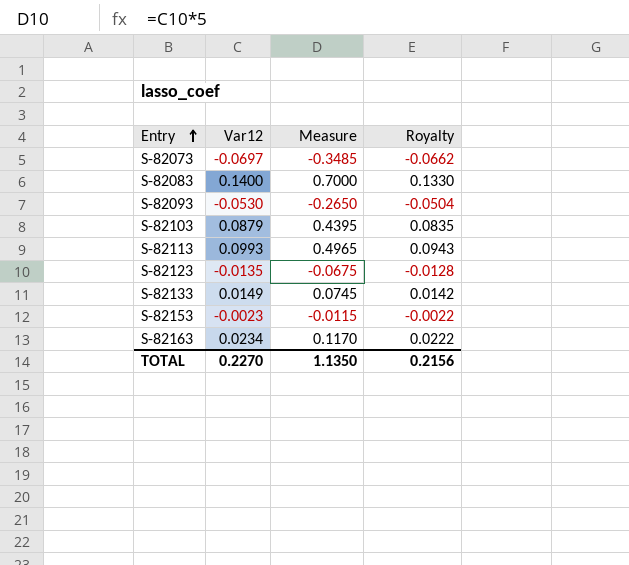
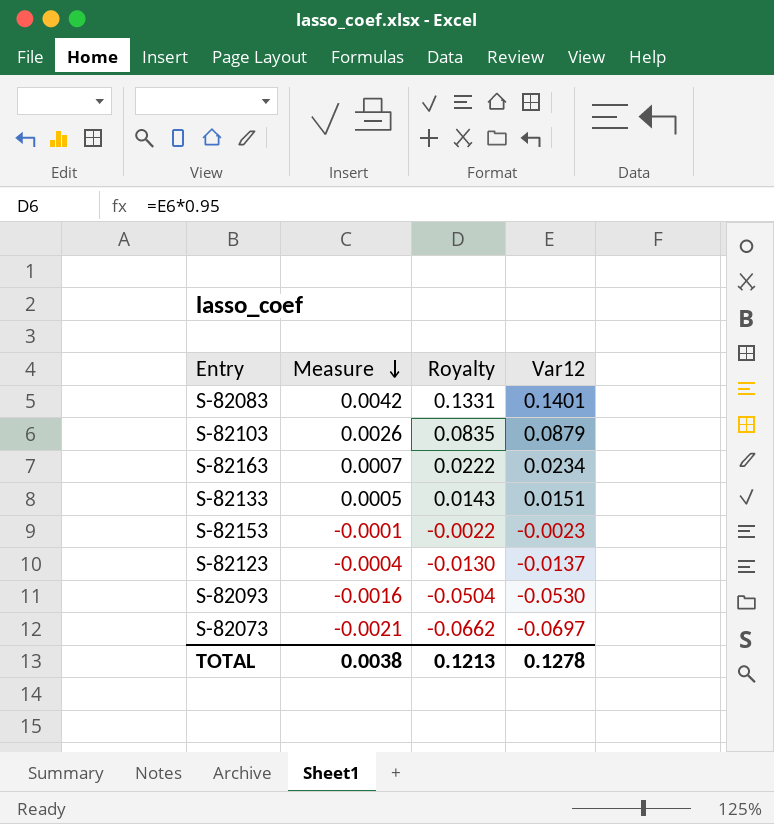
row order: Entry ascending -> Measure descending
column Measure | formula: [Var12] * 5 -> [Var12] * 0.03
column Var12 | position: 2 -> 4
row S-82113: 0.0993 | 0.4965 | 0.0943 -> none
S-82083 | Royalty: 0.1330 -> 0.1331
S-82083 | Var12: 0.1400 -> 0.1401
S-82133 | Royalty: 0.0142 -> 0.0143
S-82133 | Var12: 0.0149 -> 0.0151
S-82123 | Royalty: -0.0128 -> -0.0130
S-82123 | Var12: -0.0135 -> -0.0137
TOTAL | Measure: 1.1350 -> 0.0038
TOTAL | Royalty: 0.2156 -> 0.1213
TOTAL | Var12: 0.2270 -> 0.1278

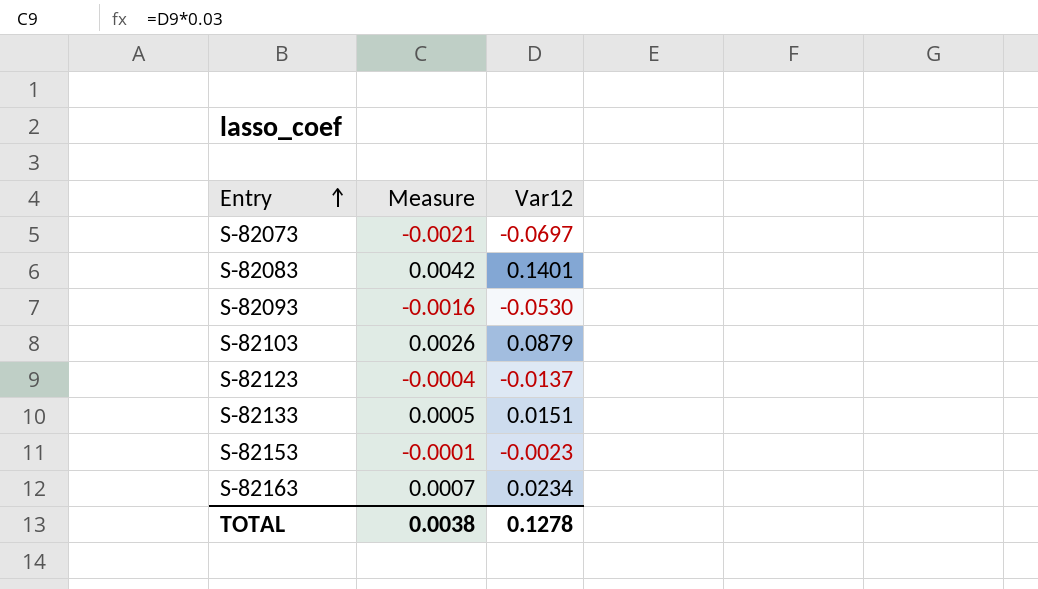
row order: Measure descending -> Entry ascending
column Royalty | formula: [Var12] * 0.95 -> none

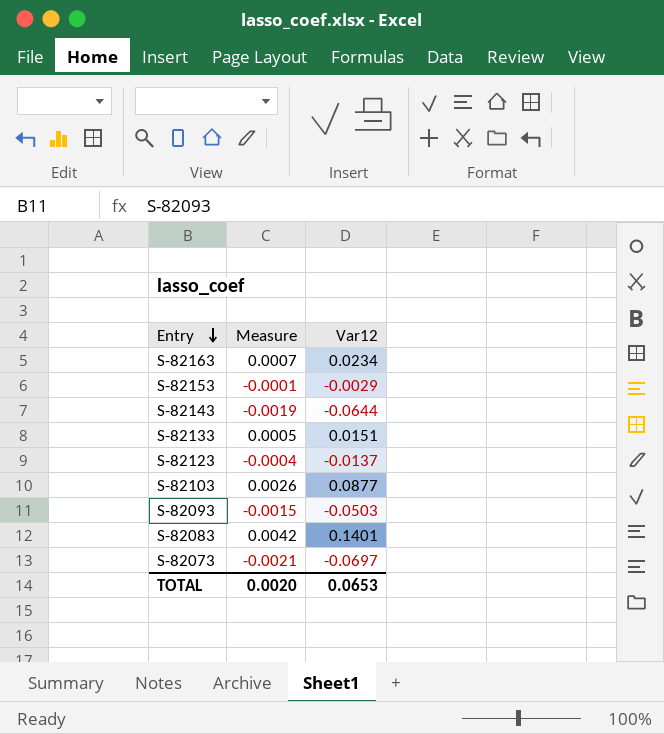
row order: Entry ascending -> Entry descending
S-82153 | Var12: -0.0023 -> -0.0029
row S-82143: none -> -0.0019 | -0.0644
S-82103 | Var12: 0.0879 -> 0.0877
S-82093 | Measure: -0.0016 -> -0.0015
S-82093 | Var12: -0.0530 -> -0.0503
TOTAL | Measure: 0.0038 -> 0.0020
TOTAL | Var12: 0.1278 -> 0.0653

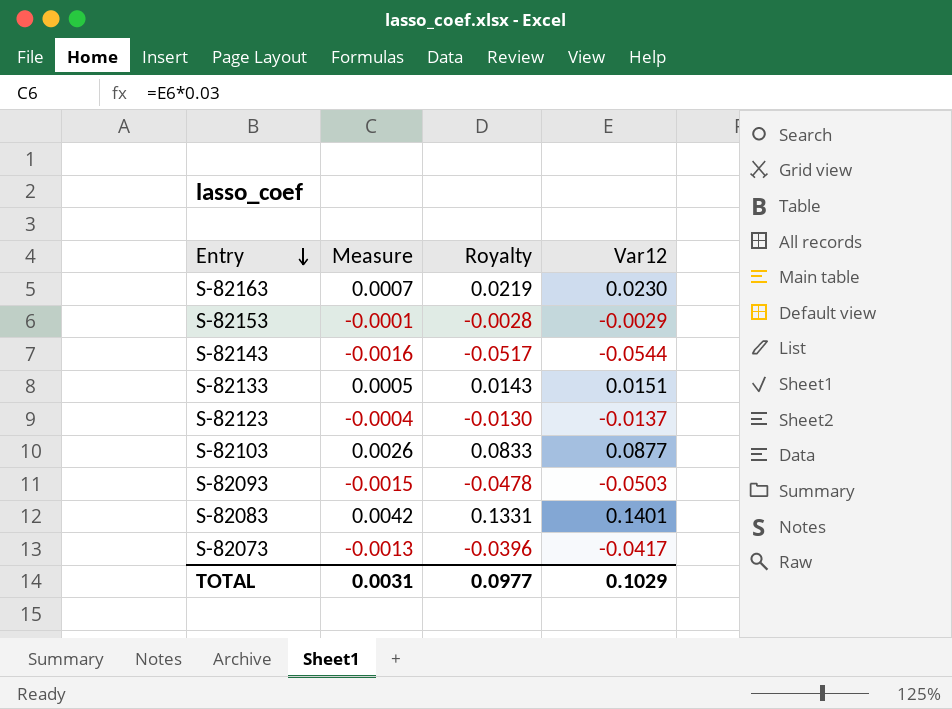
column Royalty | formula: none -> [Var12] * 0.95
S-82163 | Var12: 0.0234 -> 0.0230
S-82143 | Measure: -0.0019 -> -0.0016
S-82143 | Var12: -0.0644 -> -0.0544
S-82073 | Measure: -0.0021 -> -0.0013
S-82073 | Var12: -0.0697 -> -0.0417
TOTAL | Measure: 0.0020 -> 0.0031
TOTAL | Var12: 0.0653 -> 0.1029

